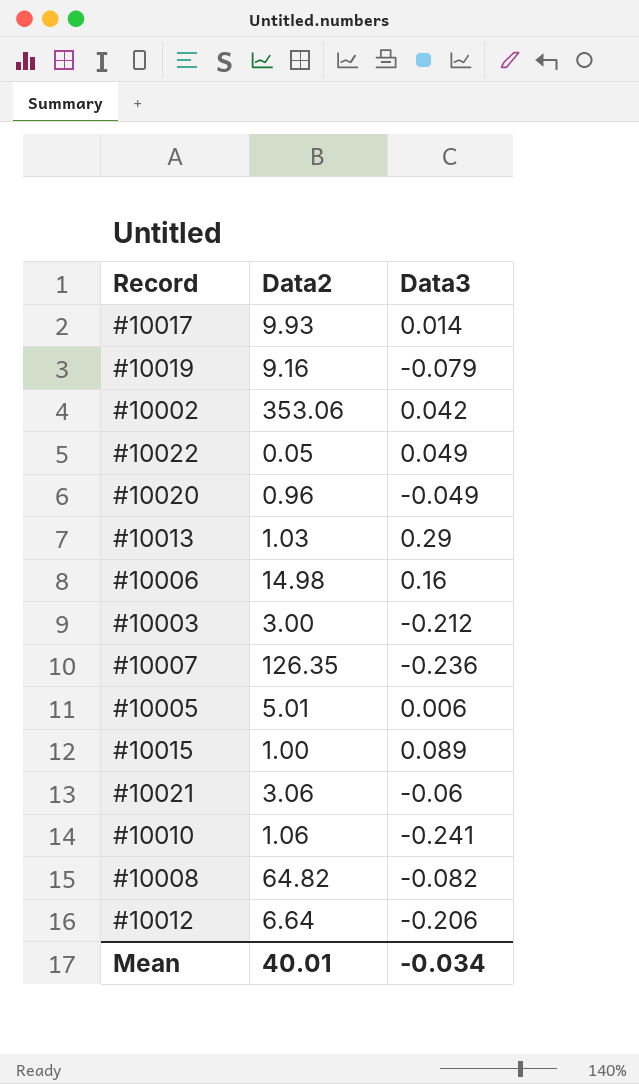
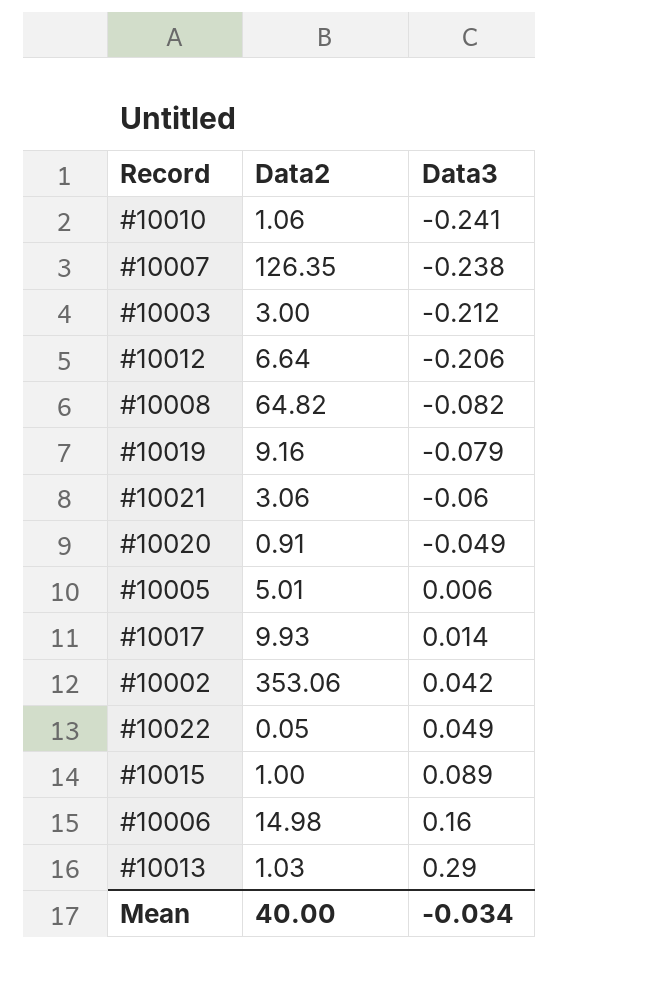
row order: none -> Data3 ascending
#10007 | Data3: -0.236 -> -0.238
#10020 | Data2: 0.96 -> 0.91
Mean | Data2: 40.01 -> 40.00

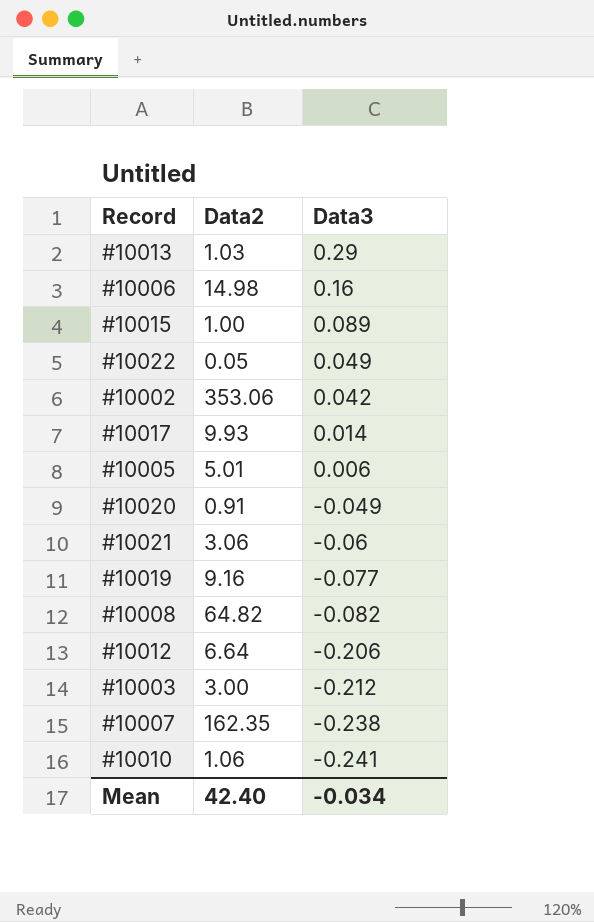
row order: Data3 ascending -> Data3 descending
#10019 | Data3: -0.079 -> -0.077
#10007 | Data2: 126.35 -> 162.35
Mean | Data2: 40.00 -> 42.40

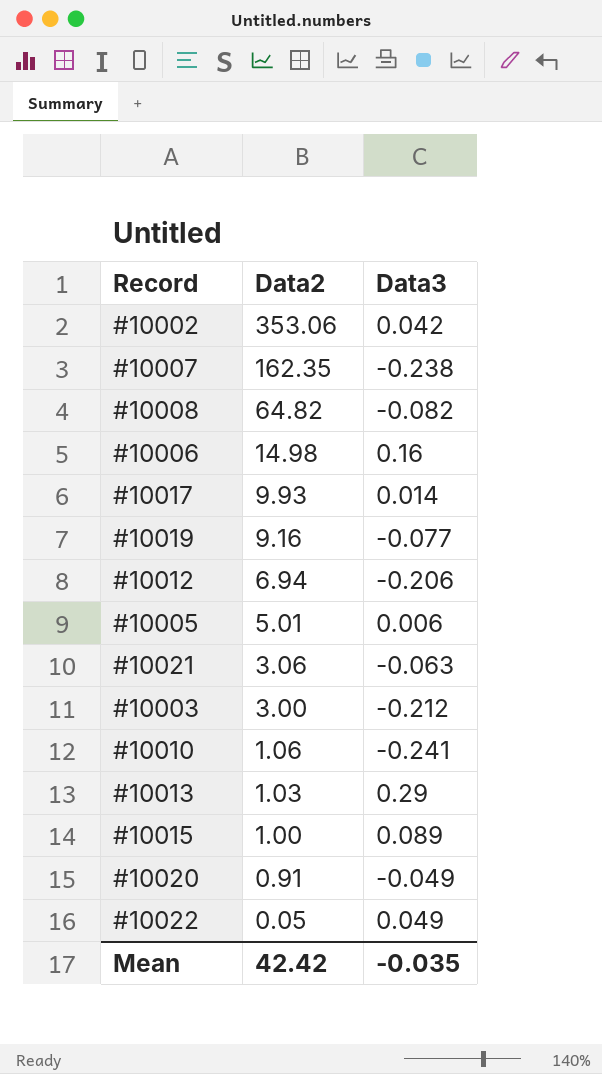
row order: Data3 descending -> Data2 descending
#10012 | Data2: 6.64 -> 6.94
#10021 | Data3: -0.06 -> -0.063
Mean | Data2: 42.40 -> 42.42
Mean | Data3: -0.034 -> -0.035

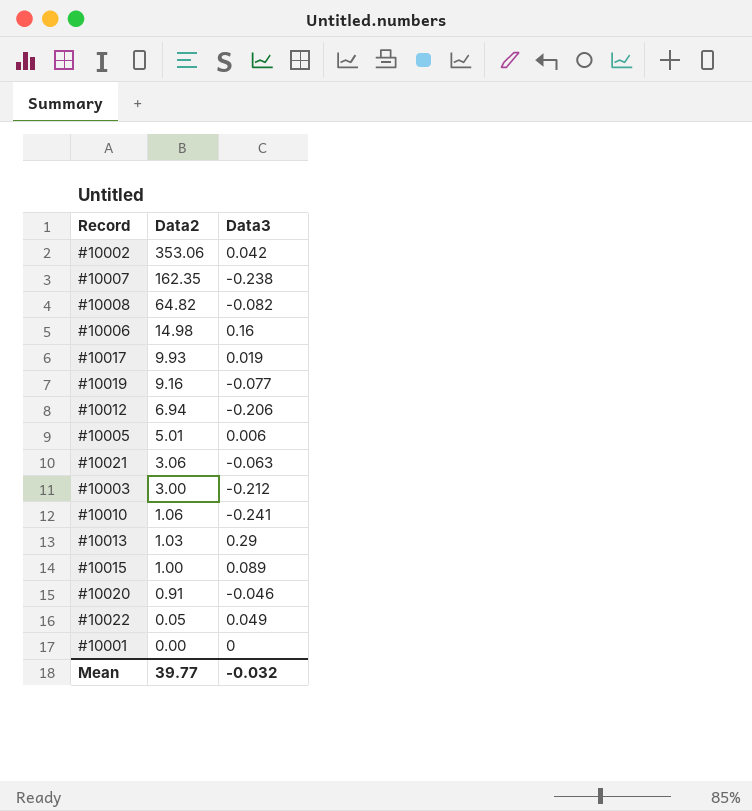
#10017 | Data3: 0.014 -> 0.019
#10020 | Data3: -0.049 -> -0.046
row #10001: none -> 0.00 | 0
Mean | Data2: 42.42 -> 39.77
Mean | Data3: -0.035 -> -0.032

